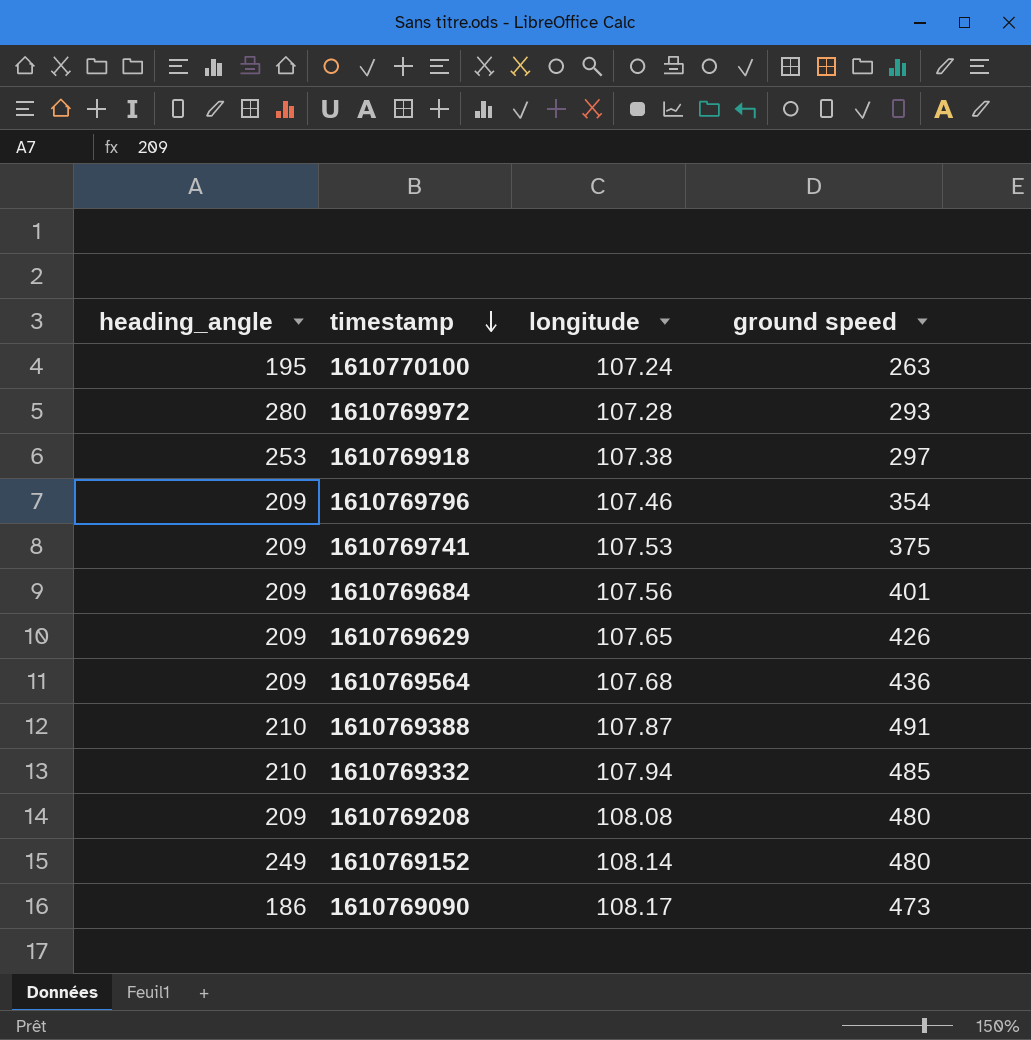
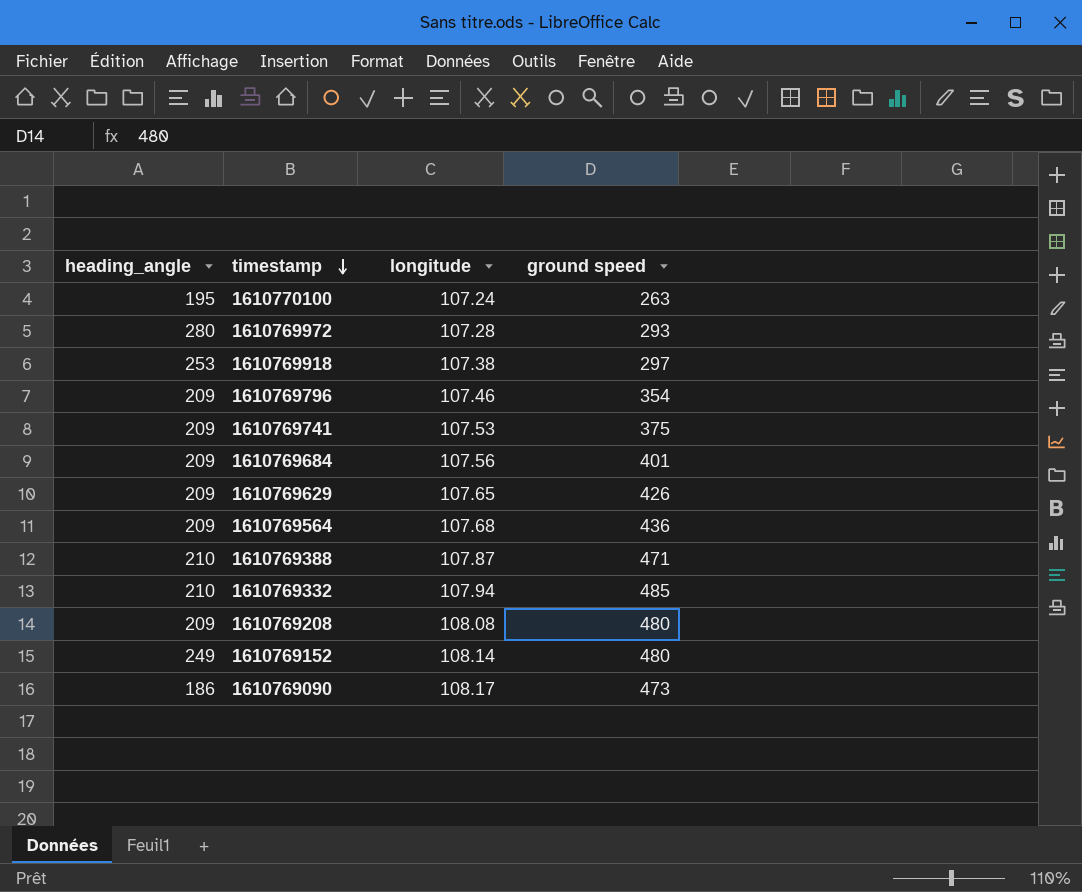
1610769388 | ground speed: 491 -> 471

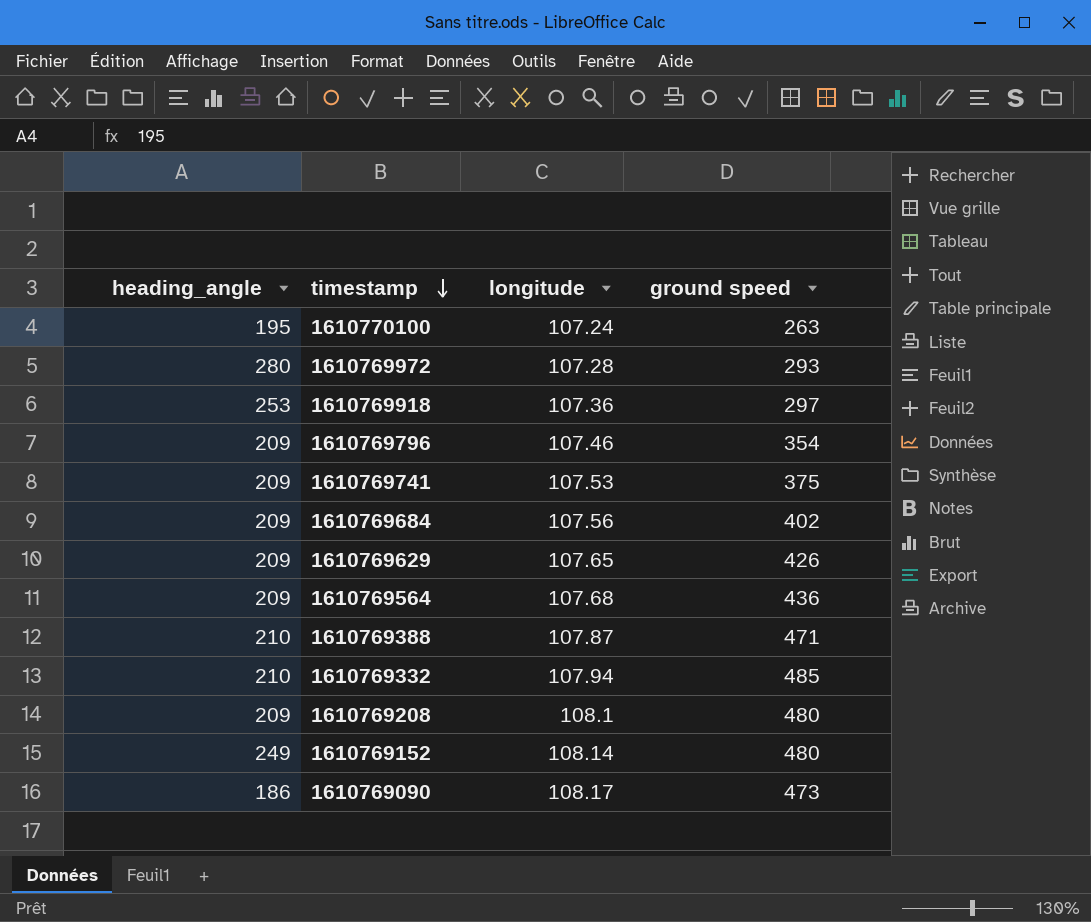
1610769918 | longitude: 107.38 -> 107.36
1610769684 | ground speed: 401 -> 402
1610769208 | longitude: 108.08 -> 108.1

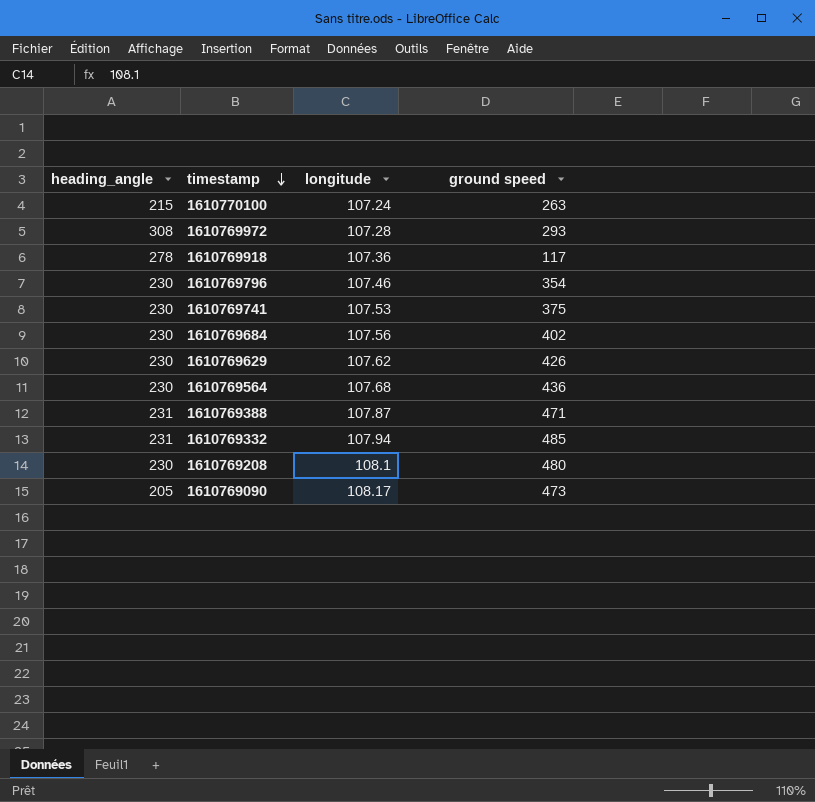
row 1610769152: 249 | 108.14 | 480 -> none
1610770100 | heading_angle: 195 -> 215
1610769972 | heading_angle: 280 -> 308
1610769918 | heading_angle: 253 -> 278
1610769918 | ground speed: 297 -> 117
1610769796 | heading_angle: 209 -> 230
1610769741 | heading_angle: 209 -> 230
1610769684 | heading_angle: 209 -> 230
1610769629 | heading_angle: 209 -> 230
1610769629 | longitude: 107.65 -> 107.62
1610769564 | heading_angle: 209 -> 230
1610769388 | heading_angle: 210 -> 231
1610769332 | heading_angle: 210 -> 231
1610769208 | heading_angle: 209 -> 230
1610769090 | heading_angle: 186 -> 205

